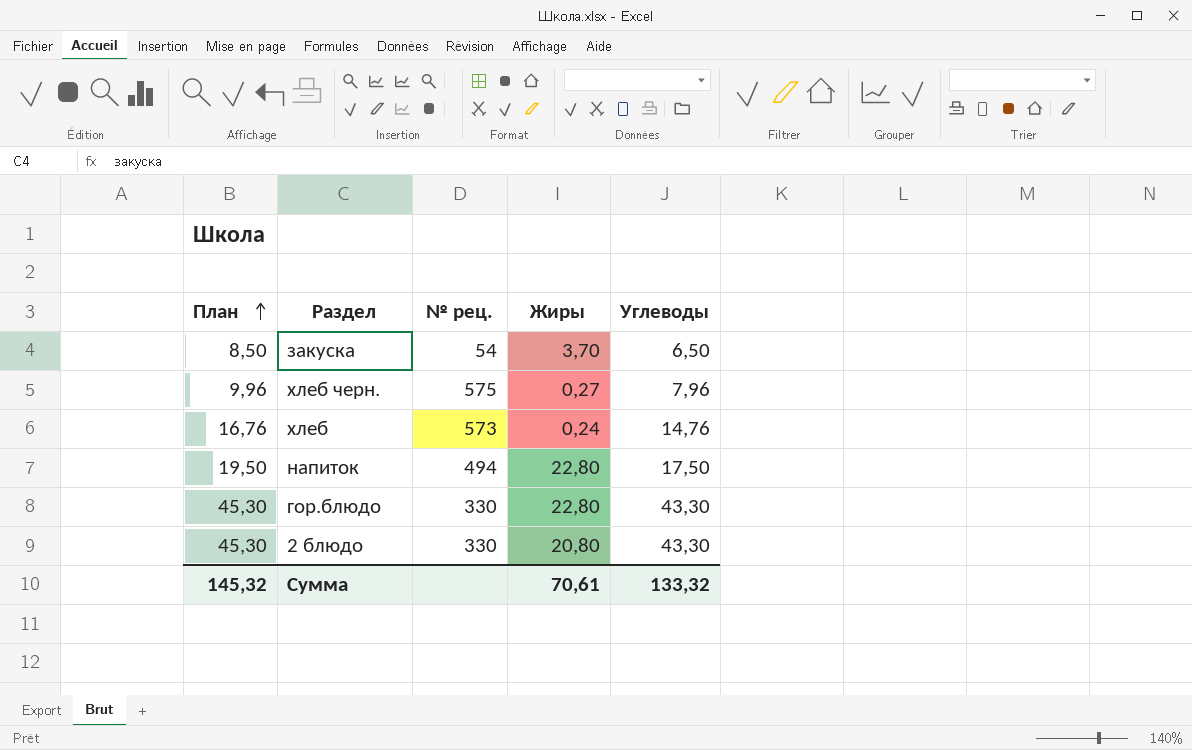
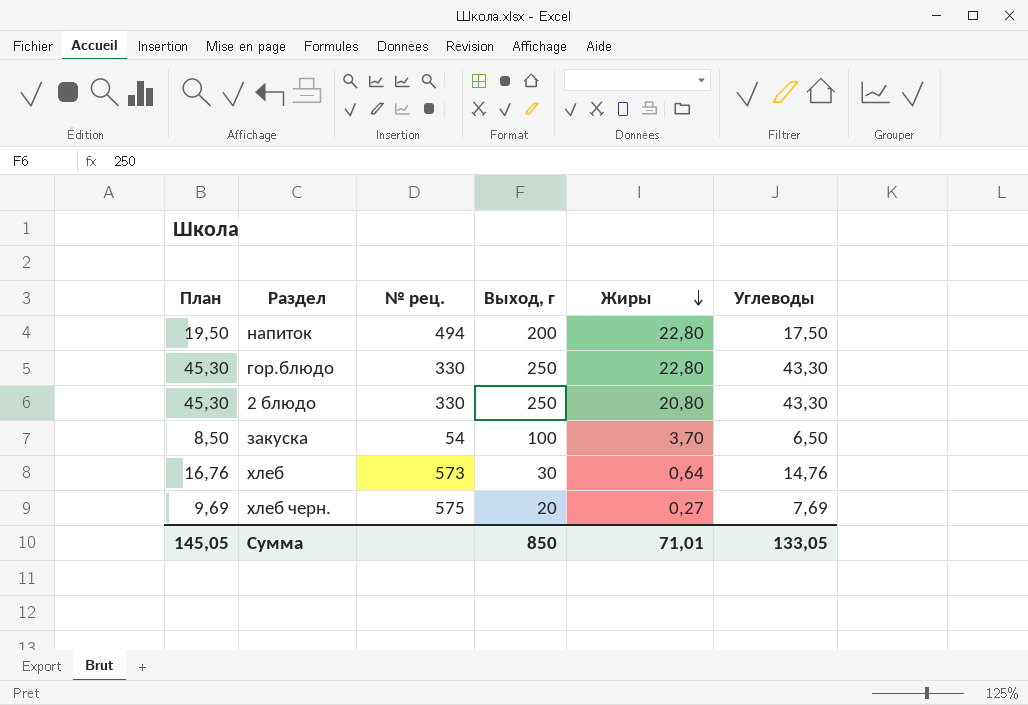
row order: План ascending -> Жиры descending
column Выход, г | position: none -> 4
хлеб | Жиры: 0,24 -> 0,64
хлеб черн. | План: 9,96 -> 9,69
хлеб черн. | Углеводы: 7,96 -> 7,69
Сумма | План: 145,32 -> 145,05
Сумма | Жиры: 70,61 -> 71,01
Сумма | Углеводы: 133,32 -> 133,05

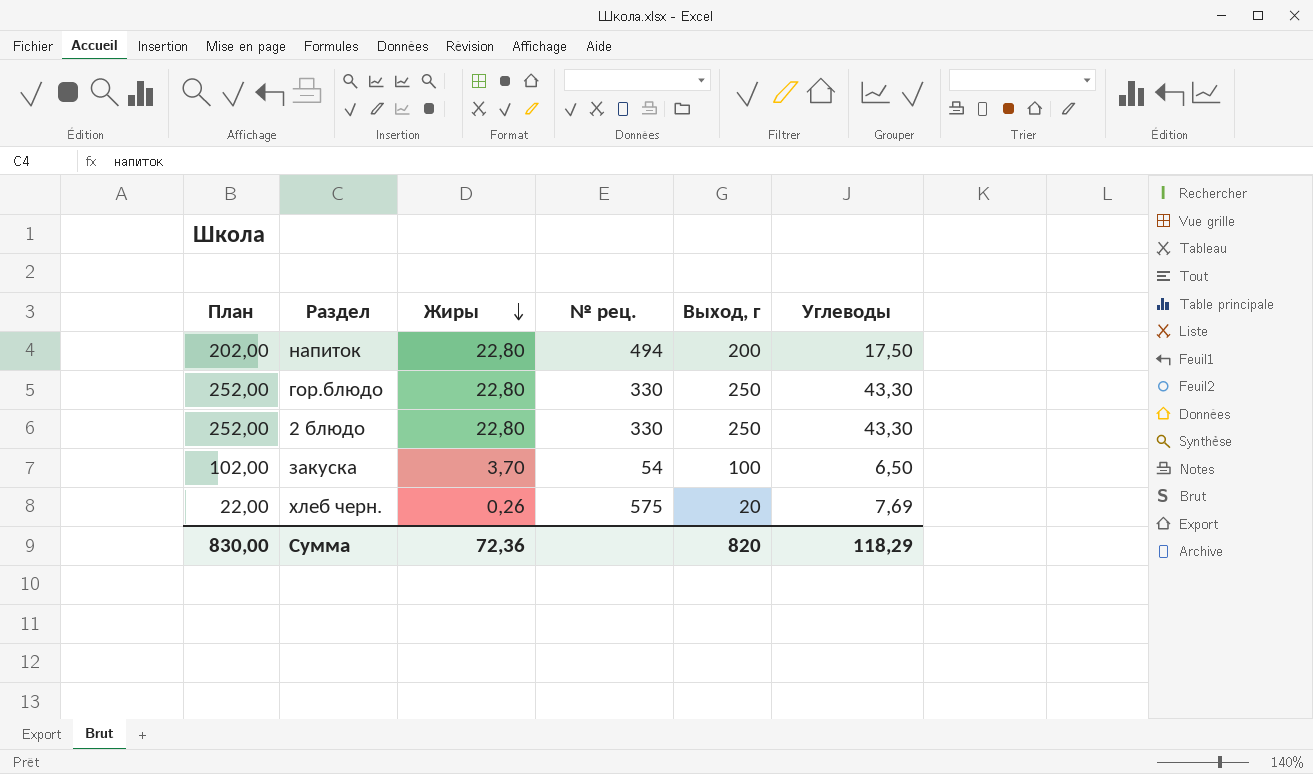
column План | formula: [Углеводы] + 2 -> [Выход, г] + 2
column Жиры | position: 5 -> 3
row хлеб: 16,76 | 573 | 30 | 0,64 | 14,76 -> none
2 блюдо | Жиры: 20,80 -> 22,80
хлеб черн. | Жиры: 0,27 -> 0,26
Сумма | План: 145,05 -> 830,00
Сумма | Жиры: 71,01 -> 72,36
Сумма | Выход, г: 850 -> 820
Сумма | Углеводы: 133,05 -> 118,29

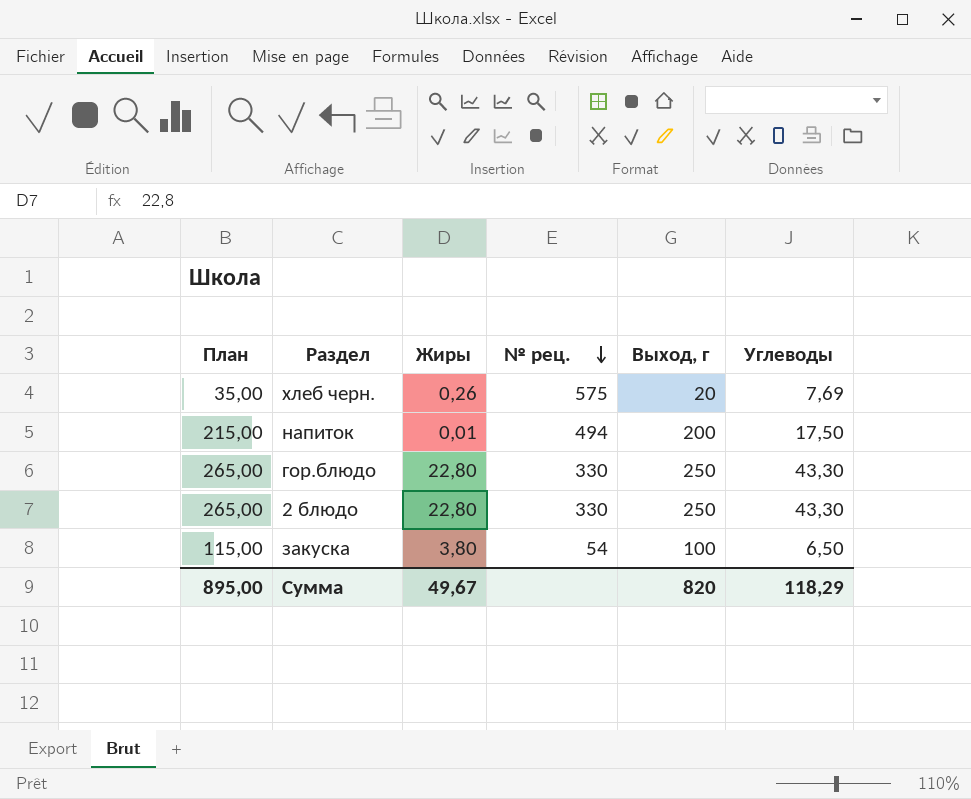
row order: Жиры descending -> № рец. descending
column План | formula: [Выход, г] + 2 -> [Выход, г] + 15
напиток | Жиры: 22,80 -> 0,01
закуска | Жиры: 3,70 -> 3,80
Сумма | План: 830,00 -> 895,00
Сумма | Жиры: 72,36 -> 49,67

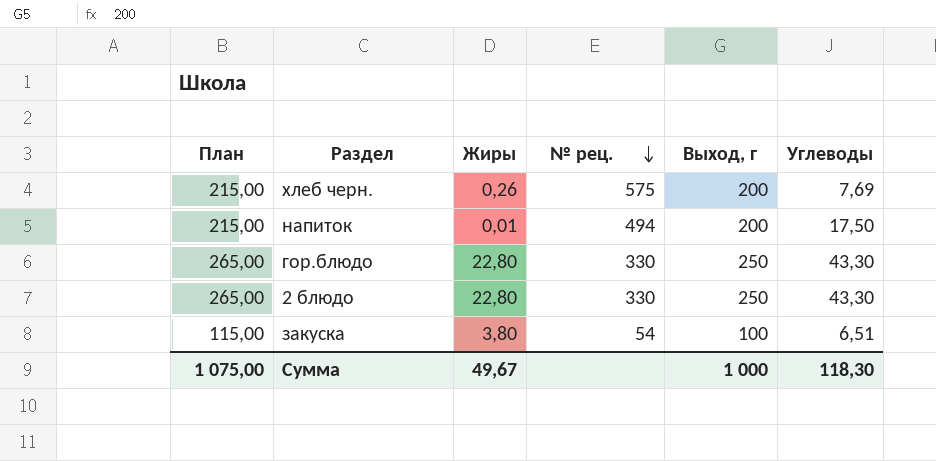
хлеб черн. | План: 35,00 -> 215,00
хлеб черн. | Выход, г: 20 -> 200
закуска | Углеводы: 6,50 -> 6,51
Сумма | План: 895,00 -> 1 075,00
Сумма | Выход, г: 820 -> 1 000
Сумма | Углеводы: 118,29 -> 118,30

